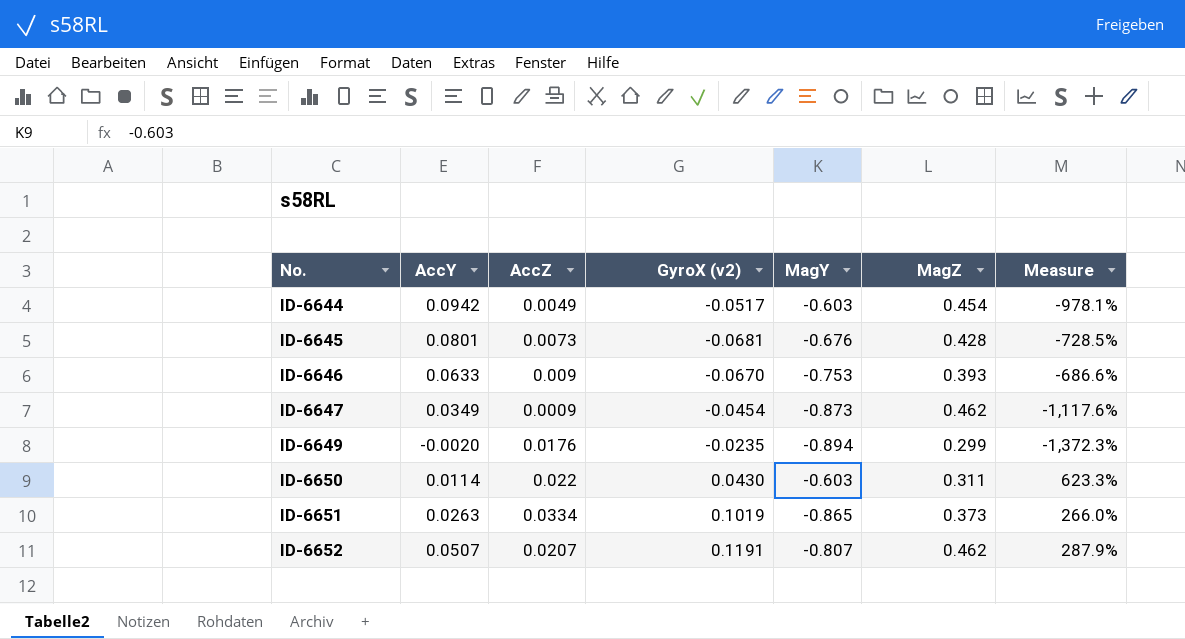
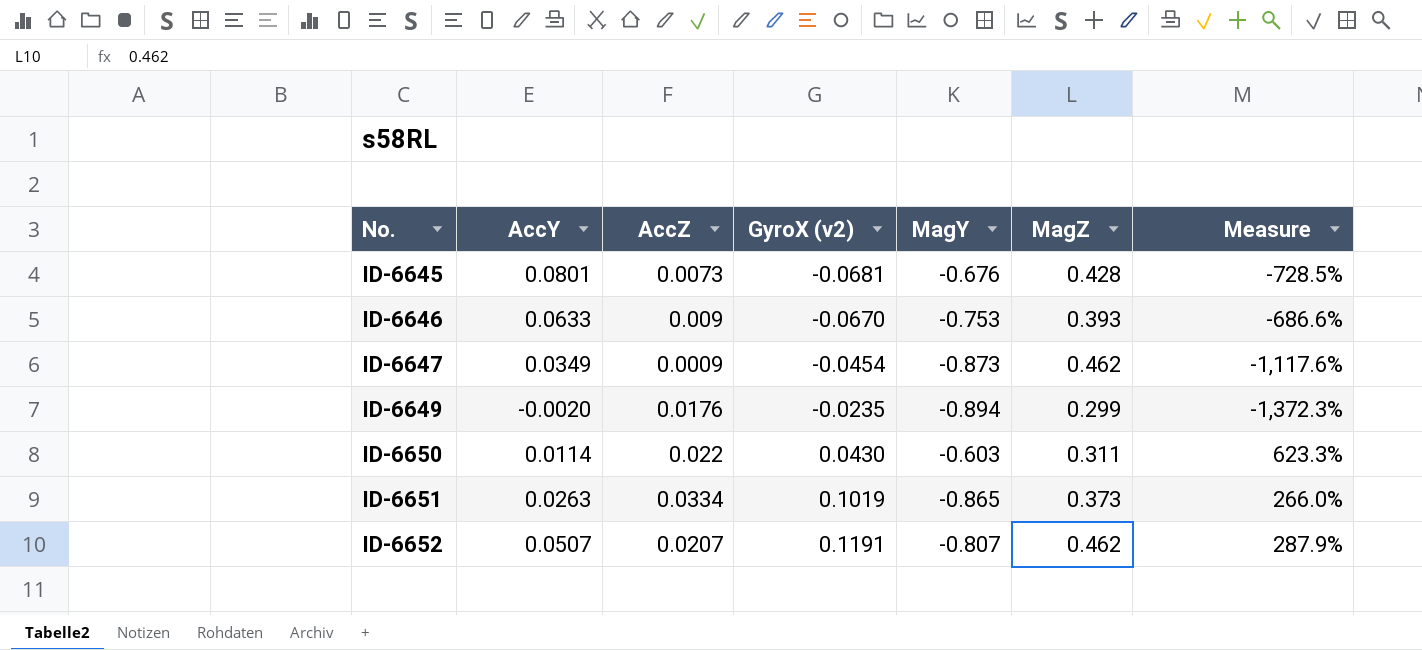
row ID-6644: 0.0942 | 0.0049 | -0.0517 | -0.603 | 0.454 | -978.1% -> none

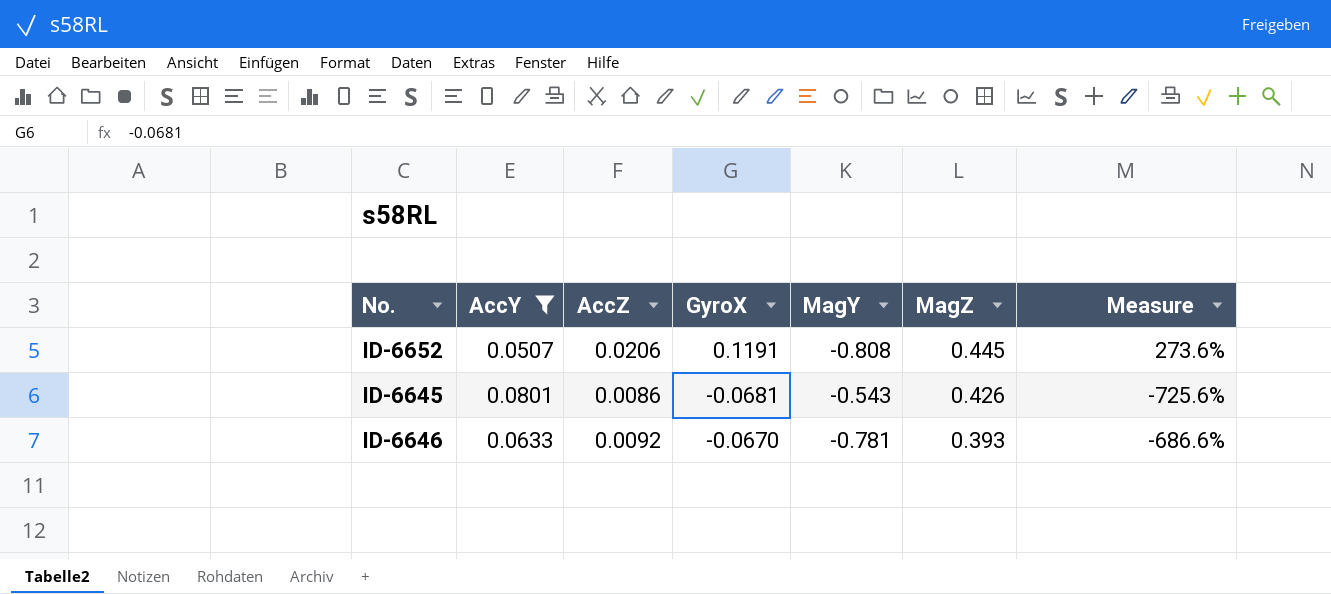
filter: none -> AccY >= 0.0507
row order: No. ascending -> MagZ descending
column name: GyroX (v2) -> GyroX
ID-6652 | AccZ: 0.0207 -> 0.0206
ID-6652 | MagY: -0.807 -> -0.808
ID-6652 | MagZ: 0.462 -> 0.445
ID-6652 | Measure: 287.9% -> 273.6%
ID-6645 | AccZ: 0.0073 -> 0.0086
ID-6645 | MagY: -0.676 -> -0.543
ID-6645 | MagZ: 0.428 -> 0.426
ID-6645 | Measure: -728.5% -> -725.6%
ID-6646 | AccZ: 0.009 -> 0.0092
ID-6646 | MagY: -0.753 -> -0.781

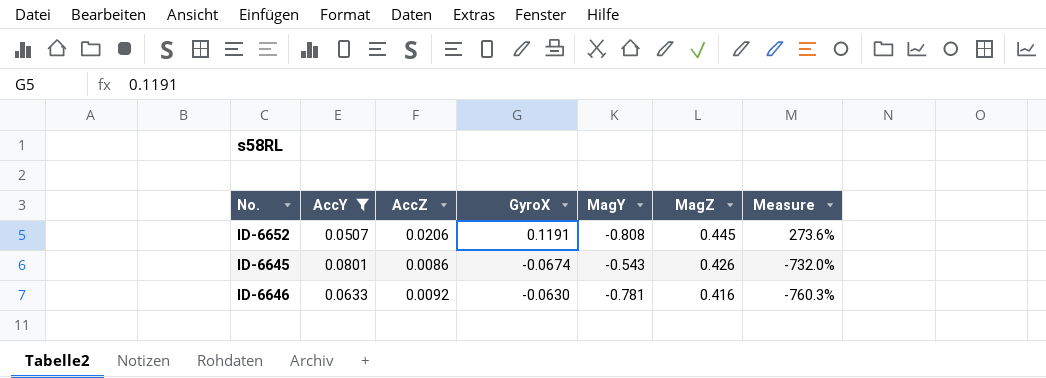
ID-6645 | GyroX: -0.0681 -> -0.0674
ID-6645 | Measure: -725.6% -> -732.0%
ID-6646 | GyroX: -0.0670 -> -0.0630
ID-6646 | MagZ: 0.393 -> 0.416
ID-6646 | Measure: -686.6% -> -760.3%

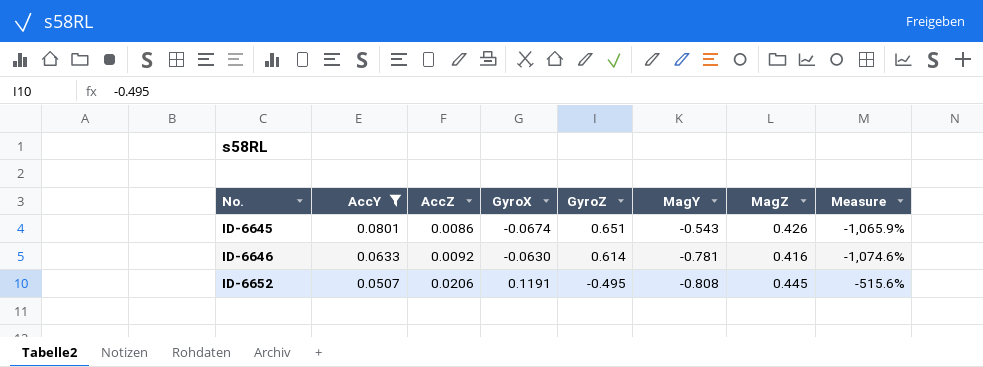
row order: MagZ descending -> No. ascending
column GyroZ | position: none -> 5
column Measure | formula: ([MagZ] - [GyroX]) / [GyroX] -> ([GyroZ] - [GyroX]) / [GyroX]

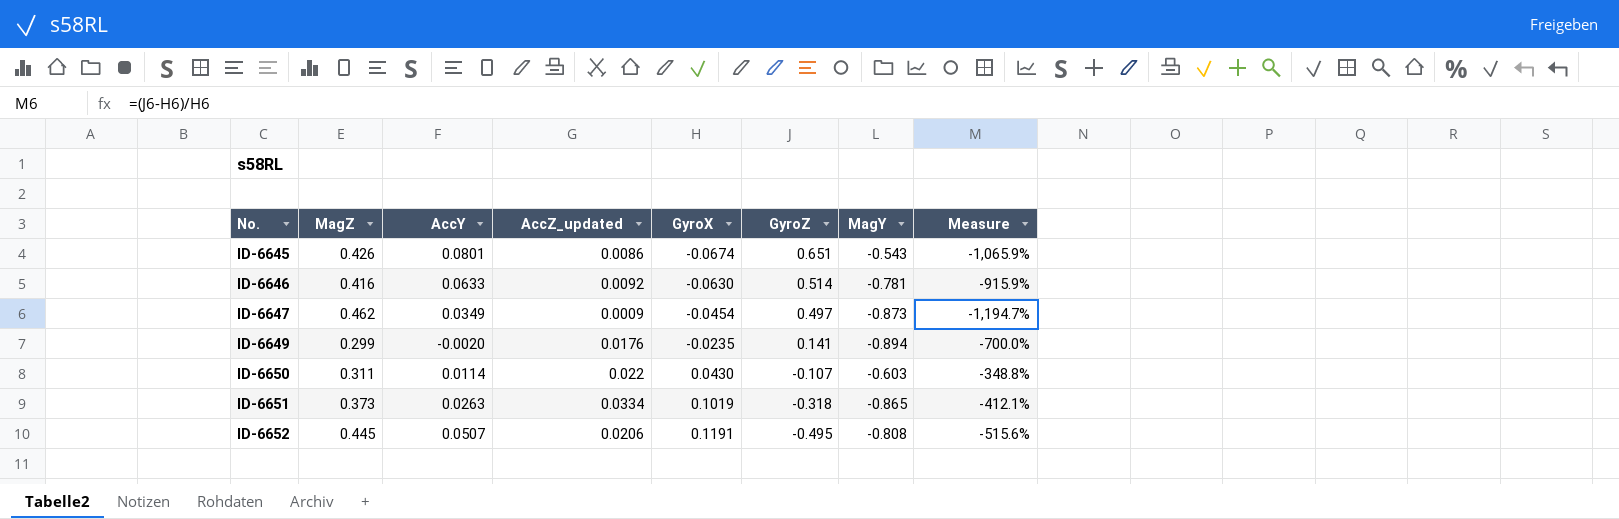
filter: AccY >= 0.0507 -> none
column MagZ | position: 7 -> 2
column name: AccZ -> AccZ_updated
ID-6646 | GyroZ: 0.614 -> 0.514
ID-6646 | Measure: -1,074.6% -> -915.9%

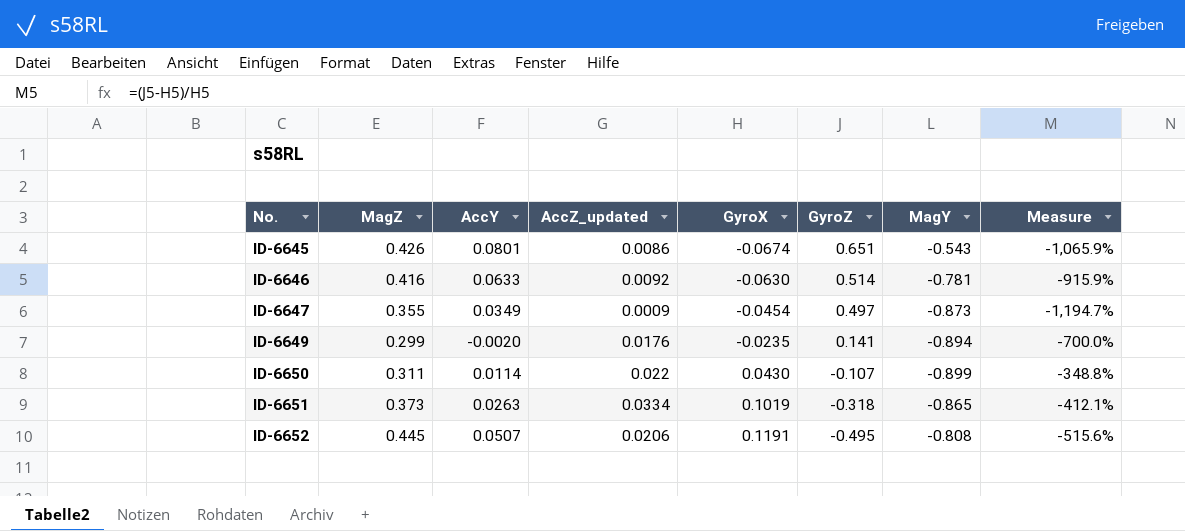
ID-6647 | MagZ: 0.462 -> 0.355
ID-6650 | MagY: -0.603 -> -0.899

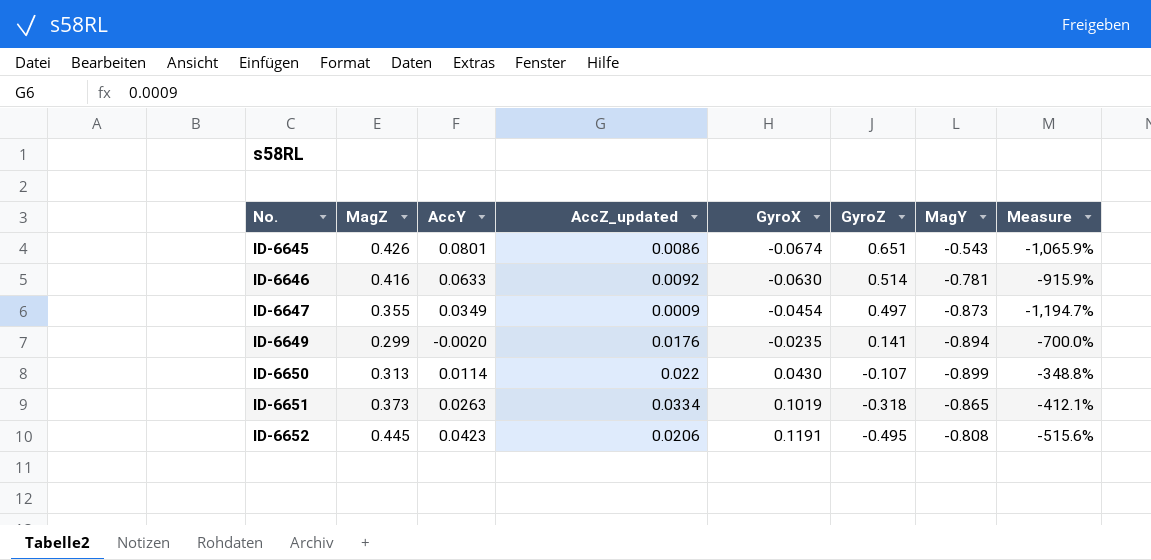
ID-6650 | MagZ: 0.311 -> 0.313
ID-6652 | AccY: 0.0507 -> 0.0423

